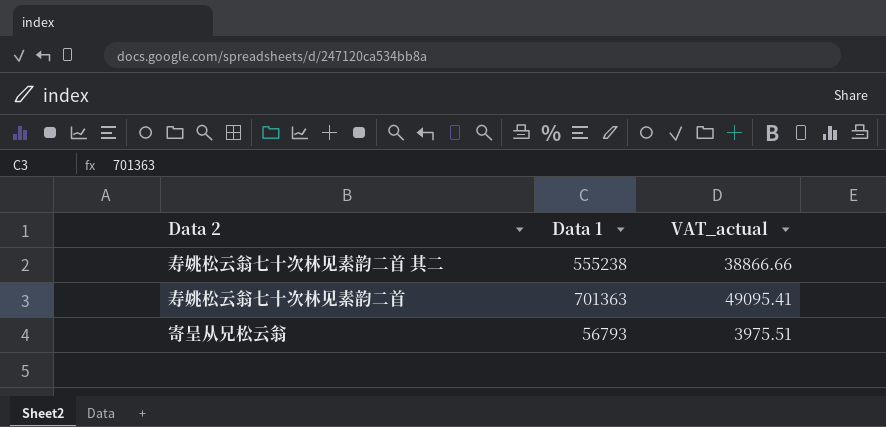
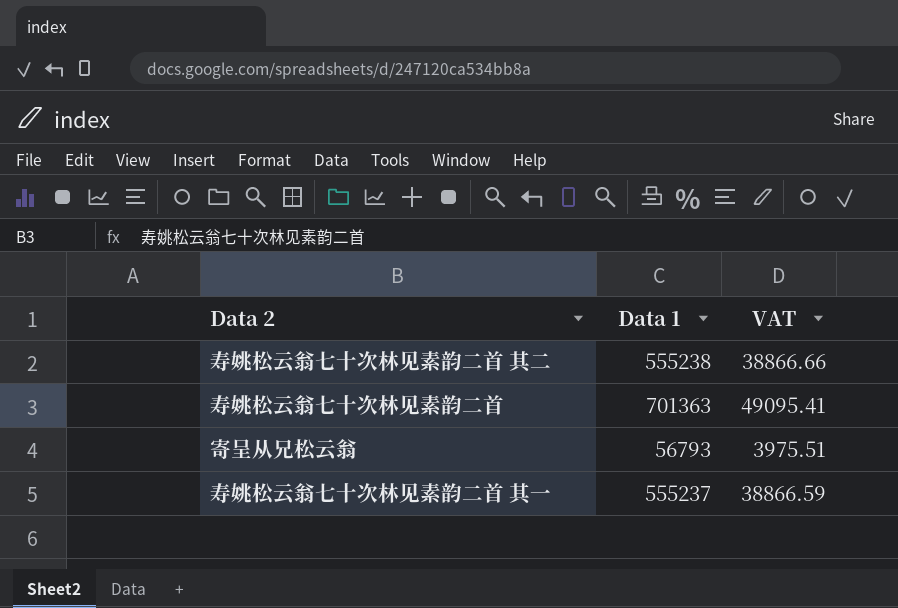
column name: VAT_actual -> VAT
row 寿姚松云翁七十次林见素韵二首 其一: none -> 555237 | 38866.59

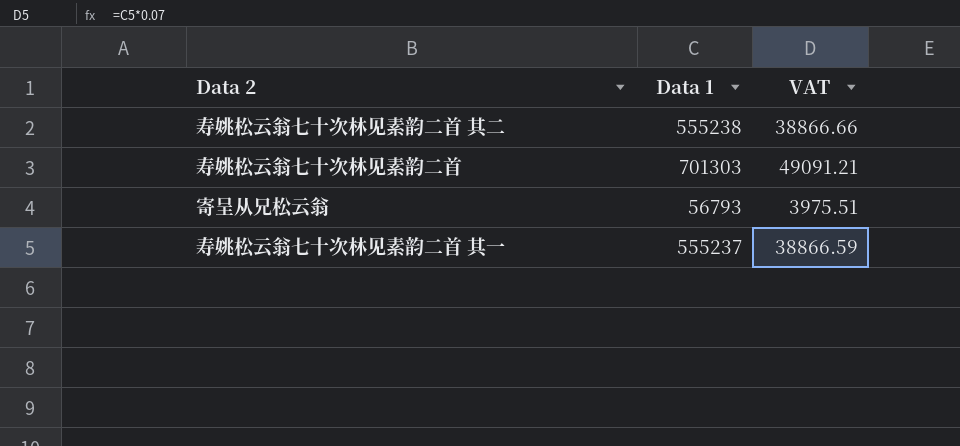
寿姚松云翁七十次林见素韵二首 | Data 1: 701363 -> 701303
寿姚松云翁七十次林见素韵二首 | VAT: 49095.41 -> 49091.21

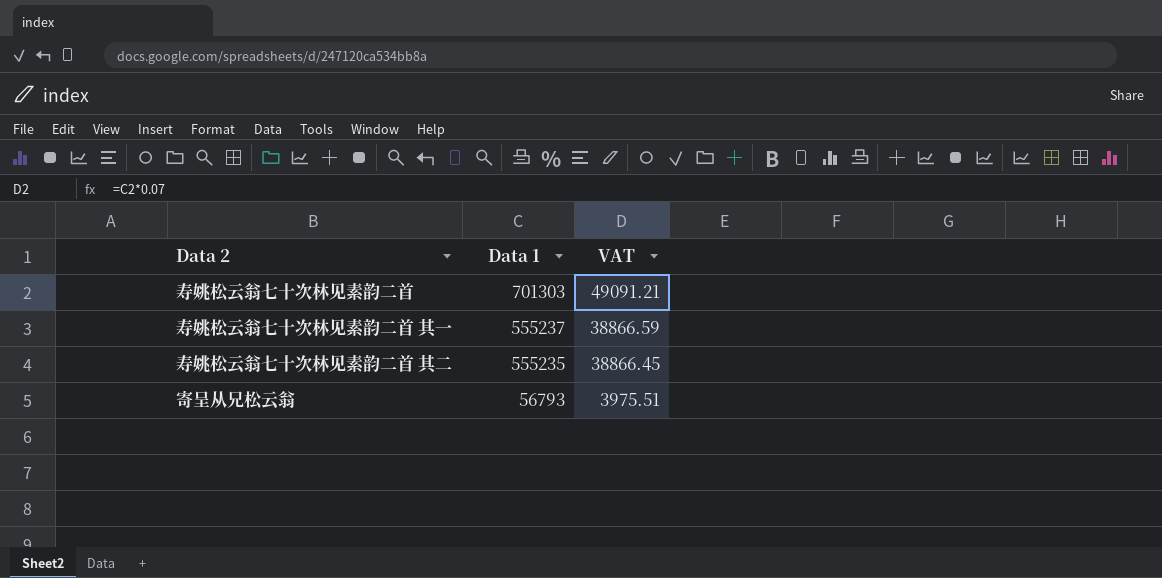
row order: none -> Data 1 descending
寿姚松云翁七十次林见素韵二首 其二 | Data 1: 555238 -> 555235
寿姚松云翁七十次林见素韵二首 其二 | VAT: 38866.66 -> 38866.45

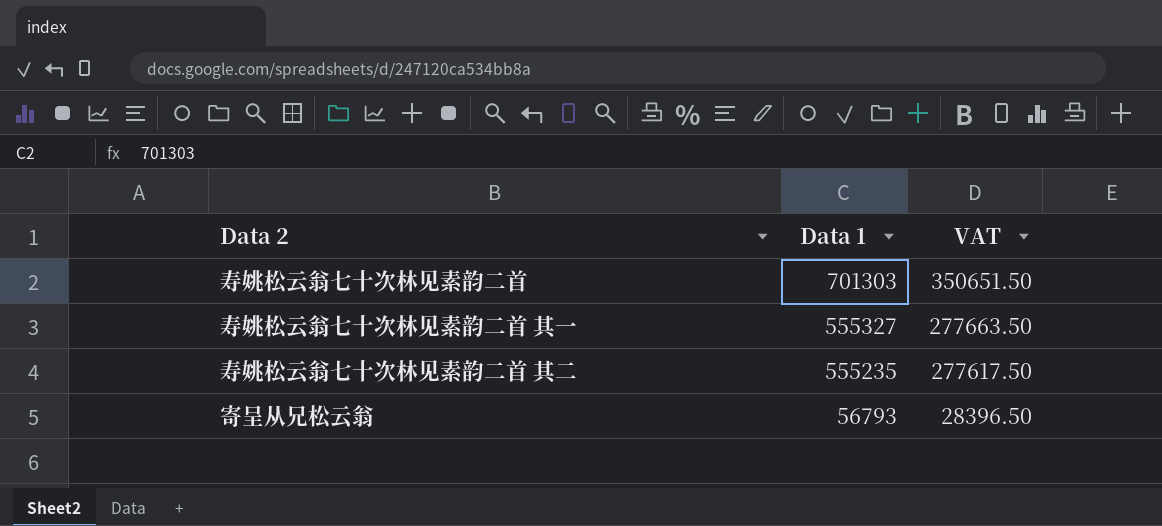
column VAT | formula: [Data 1] * 0.07 -> [Data 1] * 0.5
寿姚松云翁七十次林见素韵二首 其一 | Data 1: 555237 -> 555327

